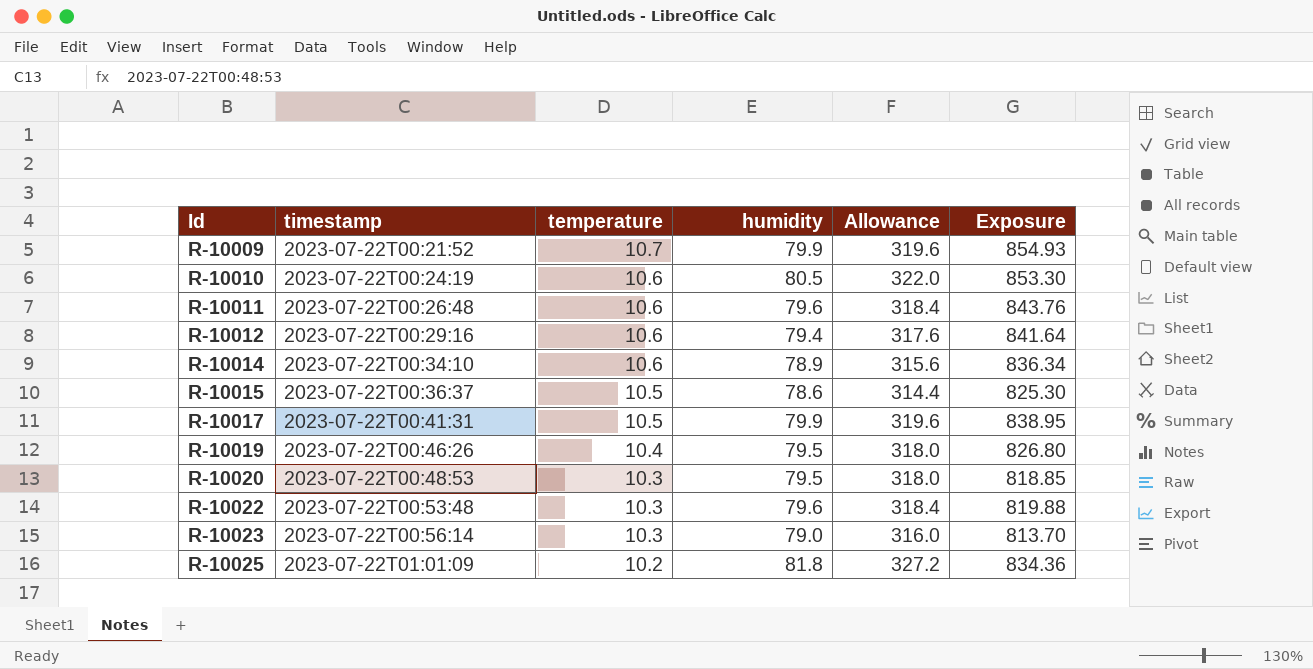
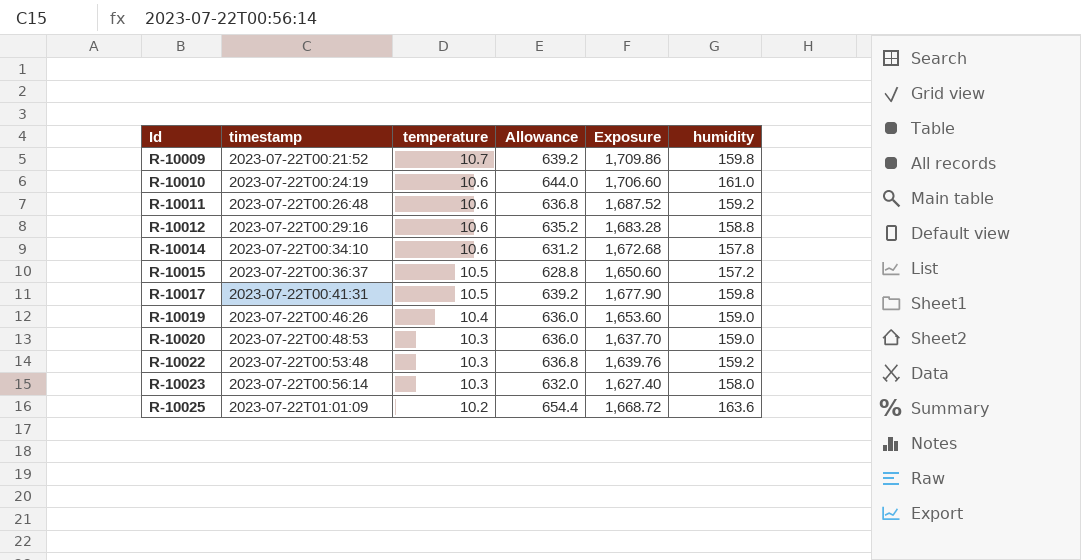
column humidity | position: 4 -> 6
R-10009 | Allowance: 319.6 -> 639.2
R-10009 | Exposure: 854.93 -> 1,709.86
R-10009 | humidity: 79.9 -> 159.8
R-10010 | Allowance: 322.0 -> 644.0
R-10010 | Exposure: 853.30 -> 1,706.60
R-10010 | humidity: 80.5 -> 161.0
R-10011 | Allowance: 318.4 -> 636.8
R-10011 | Exposure: 843.76 -> 1,687.52
R-10011 | humidity: 79.6 -> 159.2
R-10012 | Allowance: 317.6 -> 635.2
R-10012 | Exposure: 841.64 -> 1,683.28
R-10012 | humidity: 79.4 -> 158.8
R-10014 | Allowance: 315.6 -> 631.2
R-10014 | Exposure: 836.34 -> 1,672.68
R-10014 | humidity: 78.9 -> 157.8
R-10015 | Allowance: 314.4 -> 628.8
R-10015 | Exposure: 825.30 -> 1,650.60
R-10015 | humidity: 78.6 -> 157.2
R-10017 | Allowance: 319.6 -> 639.2
R-10017 | Exposure: 838.95 -> 1,677.90
R-10017 | humidity: 79.9 -> 159.8
R-10019 | Allowance: 318.0 -> 636.0
R-10019 | Exposure: 826.80 -> 1,653.60
R-10019 | humidity: 79.5 -> 159.0
R-10020 | Allowance: 318.0 -> 636.0
R-10020 | Exposure: 818.85 -> 1,637.70
R-10020 | humidity: 79.5 -> 159.0
R-10022 | Allowance: 318.4 -> 636.8
R-10022 | Exposure: 819.88 -> 1,639.76
R-10022 | humidity: 79.6 -> 159.2
R-10023 | Allowance: 316.0 -> 632.0
R-10023 | Exposure: 813.70 -> 1,627.40
R-10023 | humidity: 79.0 -> 158.0
R-10025 | Allowance: 327.2 -> 654.4
R-10025 | Exposure: 834.36 -> 1,668.72
R-10025 | humidity: 81.8 -> 163.6

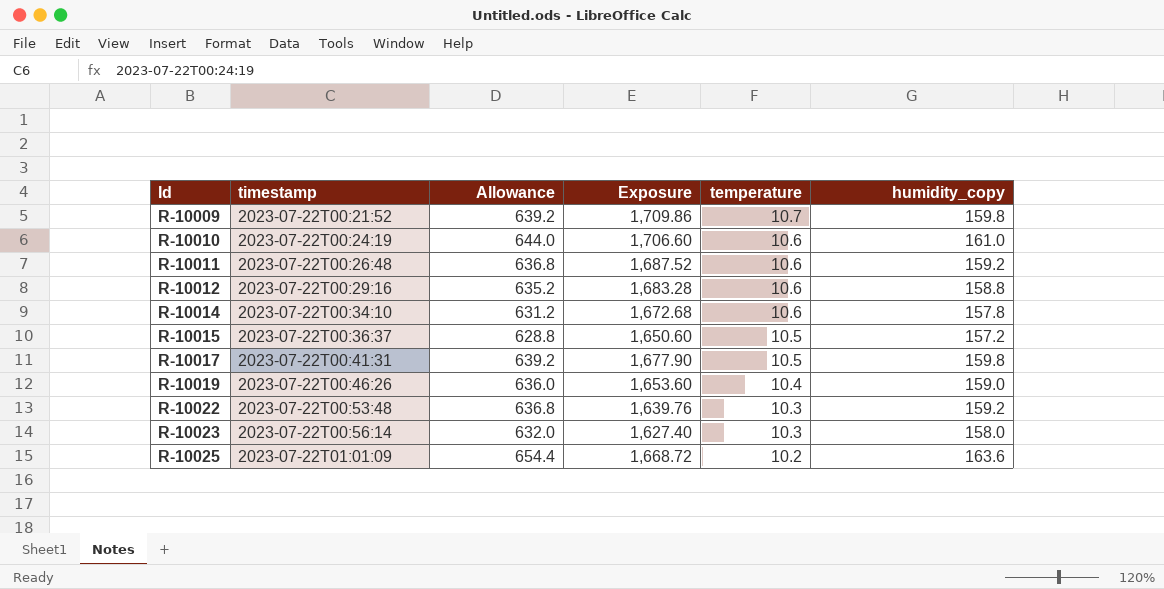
column temperature | position: 3 -> 5
column name: humidity -> humidity_copy
row R-10020: 2023-07-22T00:48:53 | 10.3 | 636.0 | 1,637.70 | 159.0 -> none

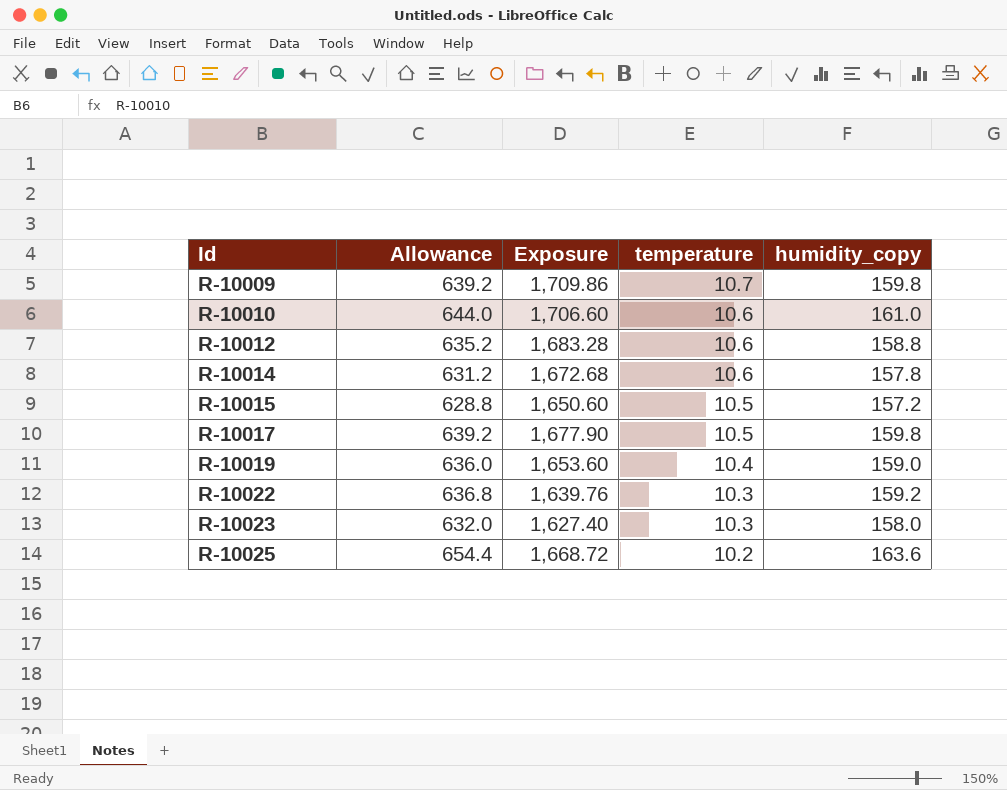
column timestamp | position: 2 -> none
row R-10011: 2023-07-22T00:26:48 | 636.8 | 1,687.52 | 10.6 | 159.2 -> none

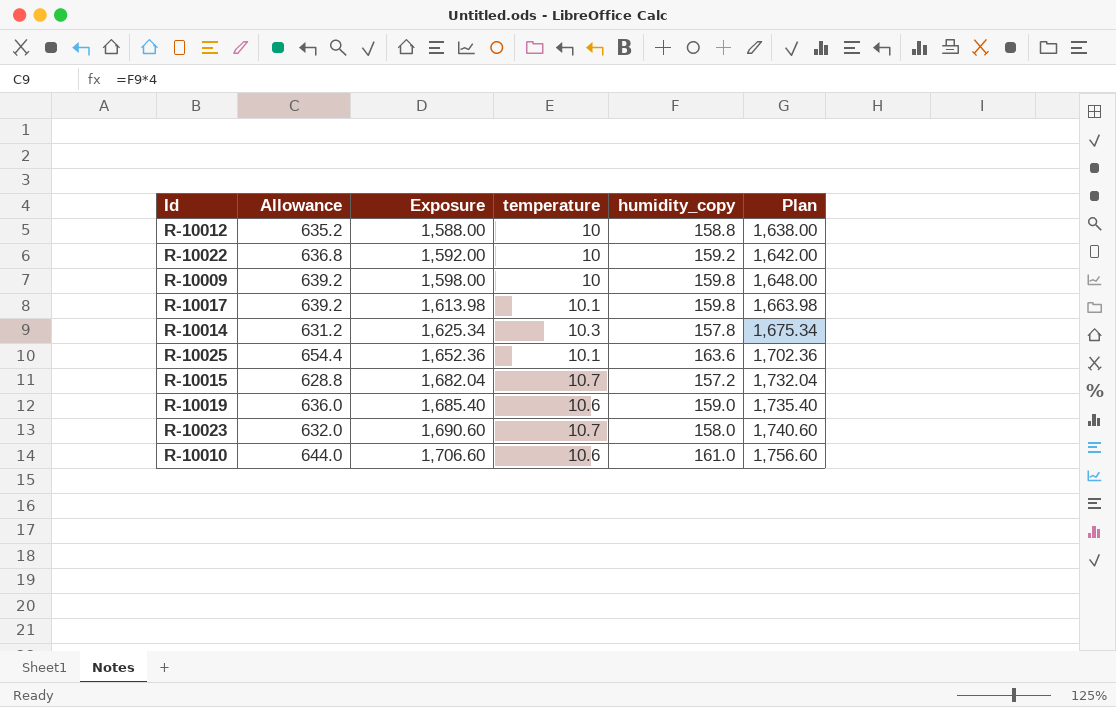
row order: Id ascending -> Exposure ascending
column Plan | formula: none -> [Exposure] + 50
R-10012 | Exposure: 1,683.28 -> 1,588.00
R-10012 | temperature: 10.6 -> 10
R-10022 | Exposure: 1,639.76 -> 1,592.00
R-10022 | temperature: 10.3 -> 10
R-10009 | Exposure: 1,709.86 -> 1,598.00
R-10009 | temperature: 10.7 -> 10
R-10017 | Exposure: 1,677.90 -> 1,613.98
R-10017 | temperature: 10.5 -> 10.1
R-10014 | Exposure: 1,672.68 -> 1,625.34
R-10014 | temperature: 10.6 -> 10.3
R-10025 | Exposure: 1,668.72 -> 1,652.36
R-10025 | temperature: 10.2 -> 10.1
R-10015 | Exposure: 1,650.60 -> 1,682.04
R-10015 | temperature: 10.5 -> 10.7
R-10019 | Exposure: 1,653.60 -> 1,685.40
R-10019 | temperature: 10.4 -> 10.6
R-10023 | Exposure: 1,627.40 -> 1,690.60
R-10023 | temperature: 10.3 -> 10.7

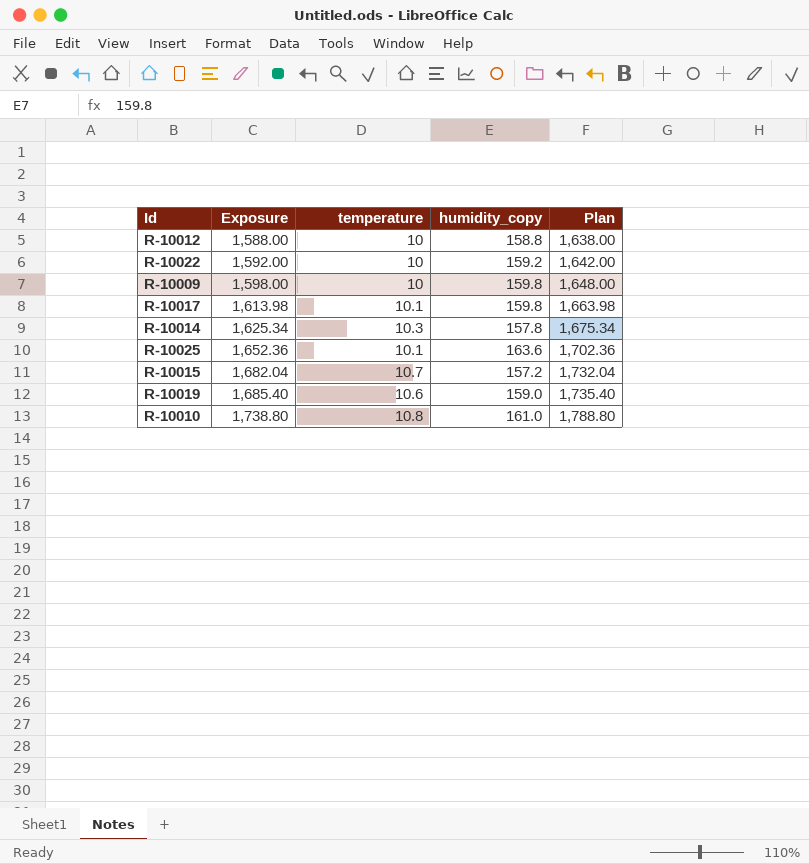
column Allowance | formula: [humidity_copy] * 4 -> none
row R-10023: 632.0 | 1,690.60 | 10.7 | 158.0 | 1,740.60 -> none
R-10010 | Exposure: 1,706.60 -> 1,738.80
R-10010 | temperature: 10.6 -> 10.8
R-10010 | Plan: 1,756.60 -> 1,788.80

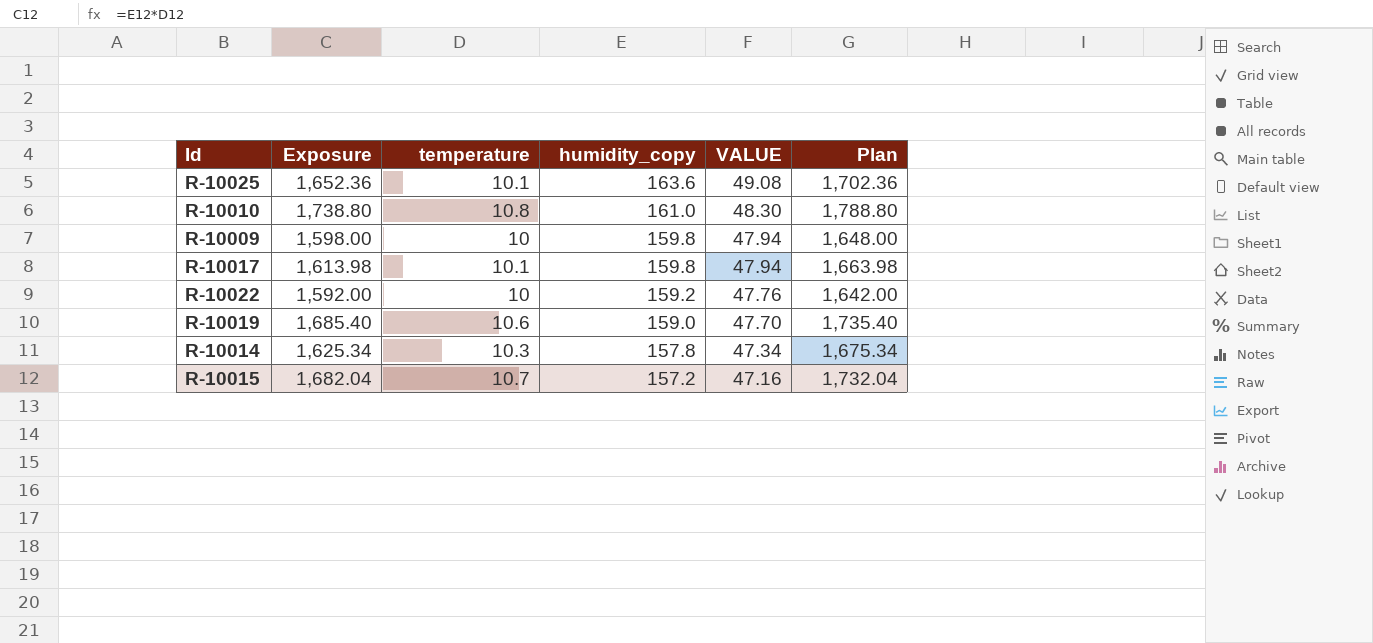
row order: Exposure ascending -> humidity_copy descending
column VALUE | formula: none -> [humidity_copy] * 0.3
row R-10012: 1,588.00 | 10 | 158.8 | 1,638.00 -> none

